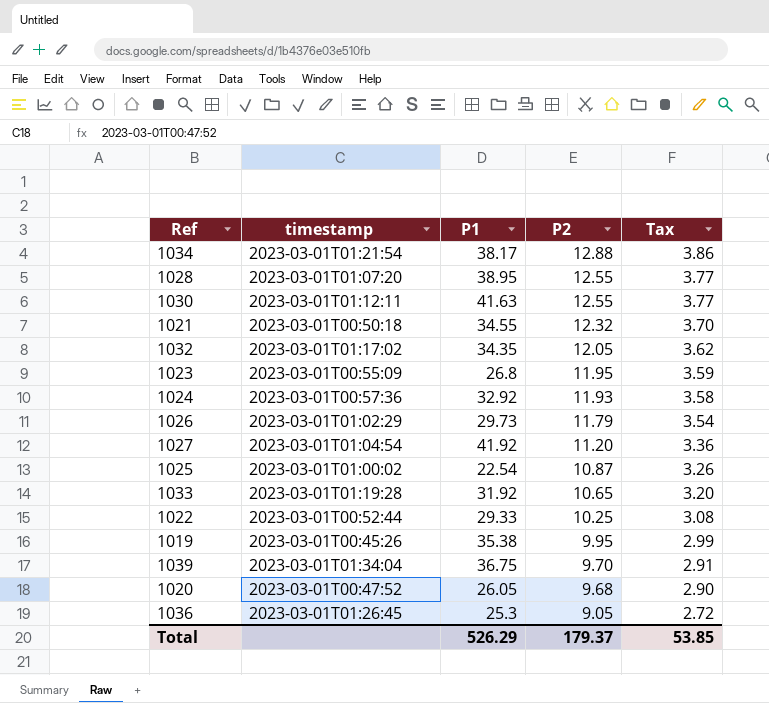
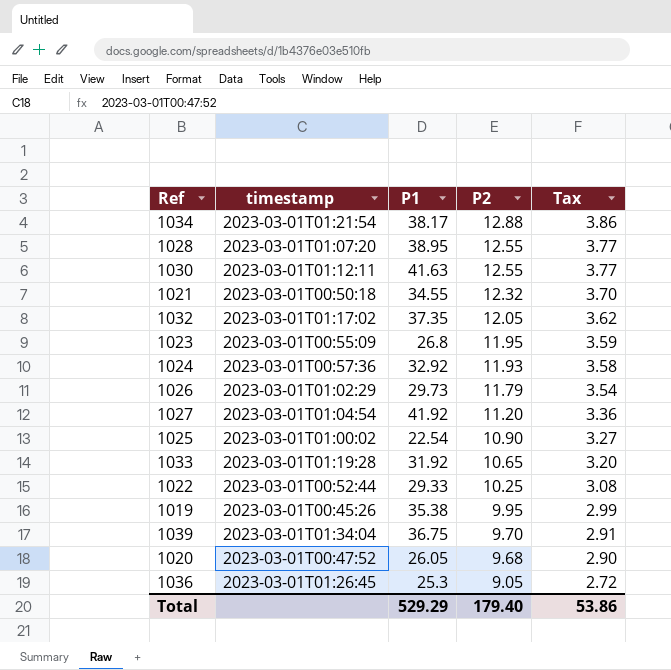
1032 | P1: 34.35 -> 37.35
1025 | P2: 10.87 -> 10.90
1025 | Tax: 3.26 -> 3.27
Total | P1: 526.29 -> 529.29
Total | P2: 179.37 -> 179.40
Total | Tax: 53.85 -> 53.86

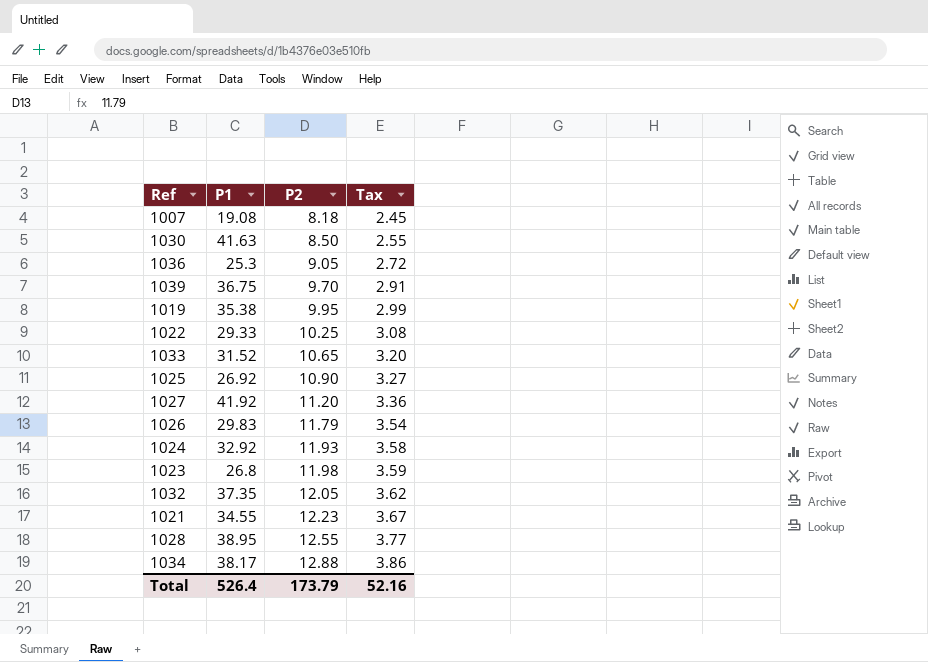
row order: P2 descending -> P2 ascending
column timestamp | position: 2 -> none
row 1020: 2023-03-01T00:47:52 | 26.05 | 9.68 | 2.90 -> none
row 1007: none -> 19.08 | 8.18 | 2.45
1030 | P2: 12.55 -> 8.50
1030 | Tax: 3.77 -> 2.55
1033 | P1: 31.92 -> 31.52
1025 | P1: 22.54 -> 26.92
1026 | P1: 29.73 -> 29.83
1023 | P2: 11.95 -> 11.98
1021 | P2: 12.32 -> 12.23
1021 | Tax: 3.70 -> 3.67
Total | P1: 529.29 -> 526.4
Total | P2: 179.40 -> 173.79
Total | Tax: 53.86 -> 52.16

